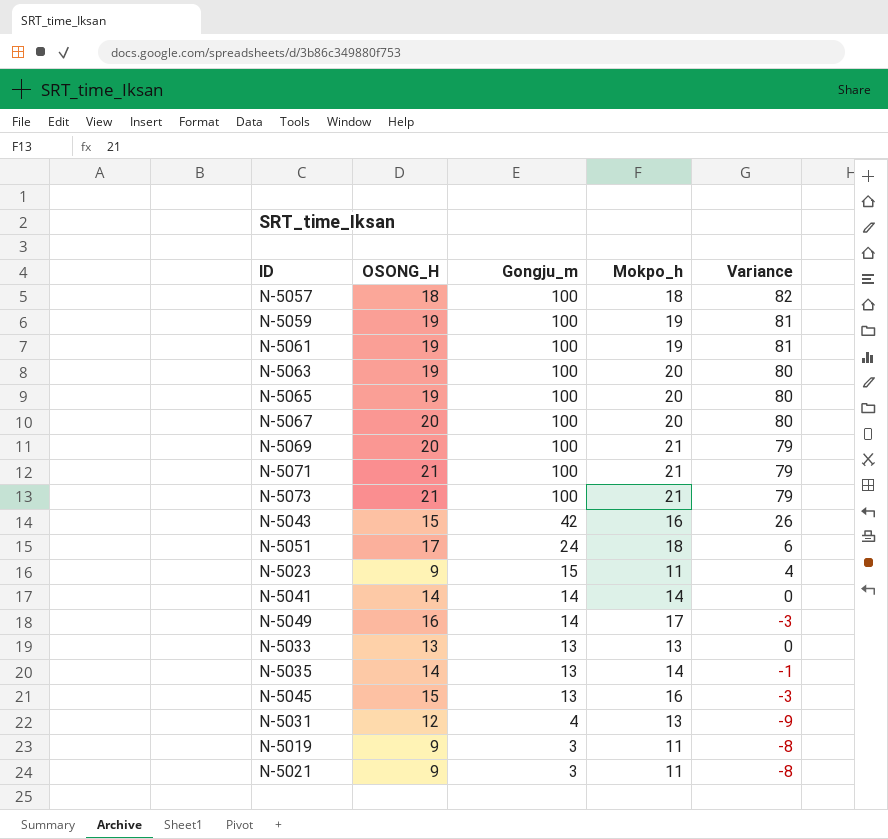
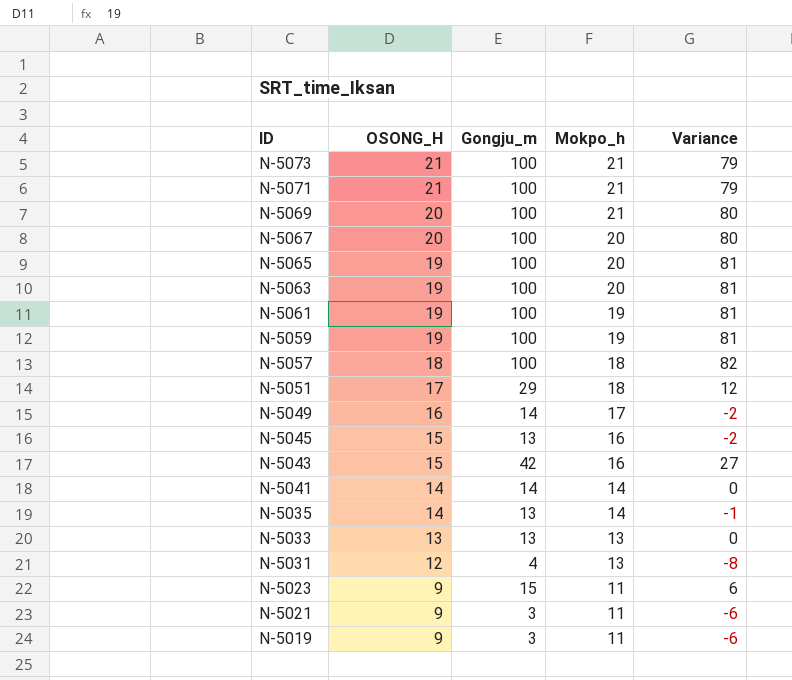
row order: Gongju_m descending -> ID descending
column Variance | formula: [Gongju_m] - [Mokpo_h] -> [Gongju_m] - [OSONG_H]
N-5051 | Gongju_m: 24 -> 29

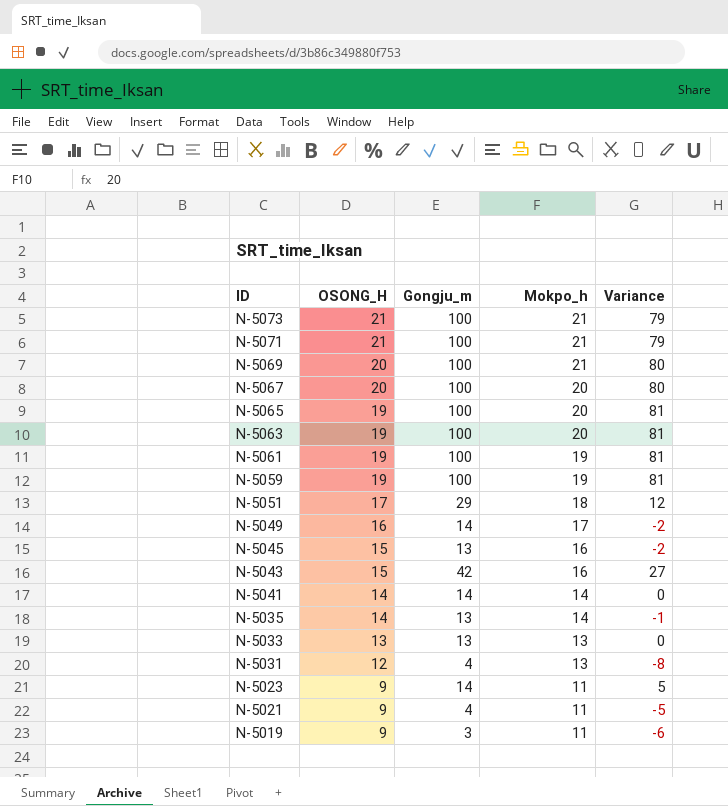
row N-5057: 18 | 100 | 18 | 82 -> none
N-5023 | Gongju_m: 15 -> 14
N-5023 | Variance: 6 -> 5
N-5021 | Gongju_m: 3 -> 4
N-5021 | Variance: -6 -> -5

